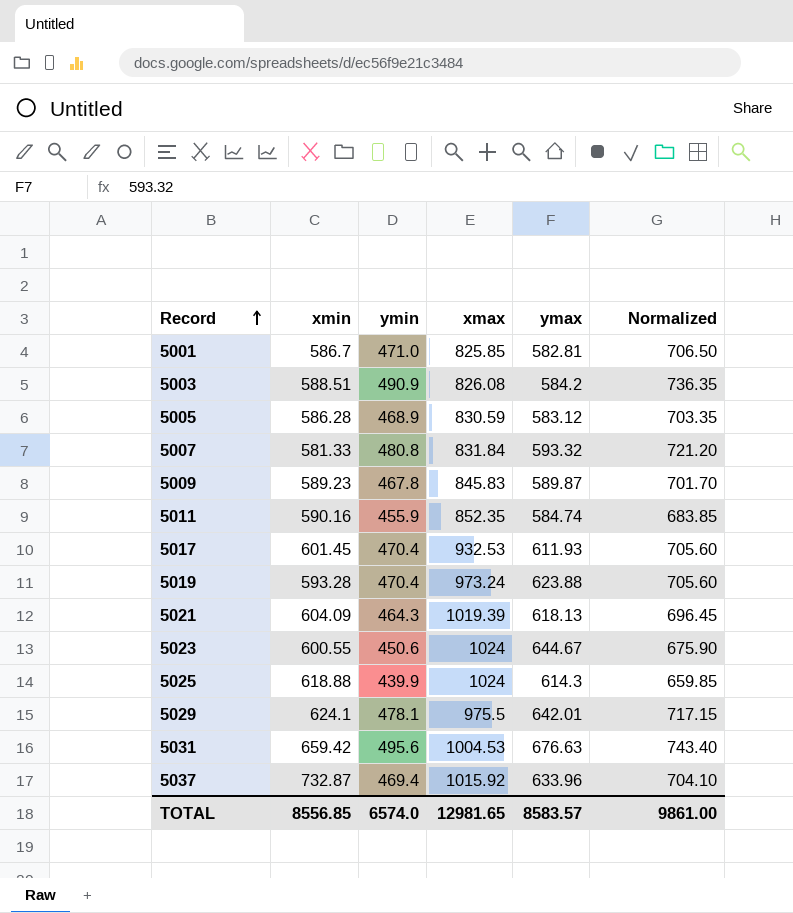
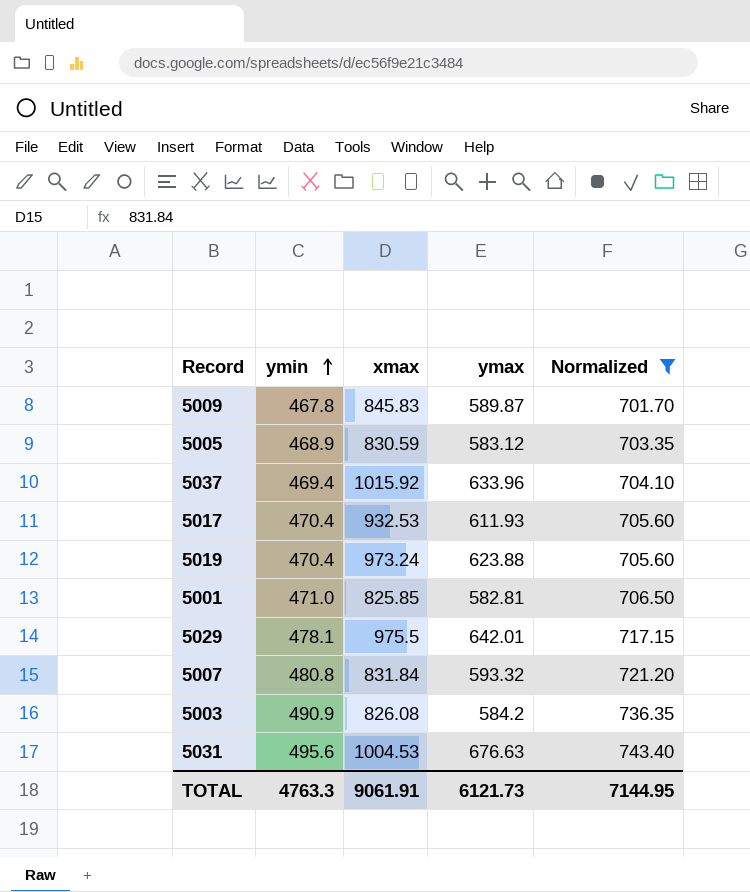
filter: none -> Normalized >= 701.70
row order: Record ascending -> ymin ascending
column xmin | position: 2 -> none
TOTAL | ymin: 6574.0 -> 4763.3
TOTAL | xmax: 12981.65 -> 9061.91
TOTAL | ymax: 8583.57 -> 6121.73
TOTAL | Normalized: 9861.00 -> 7144.95

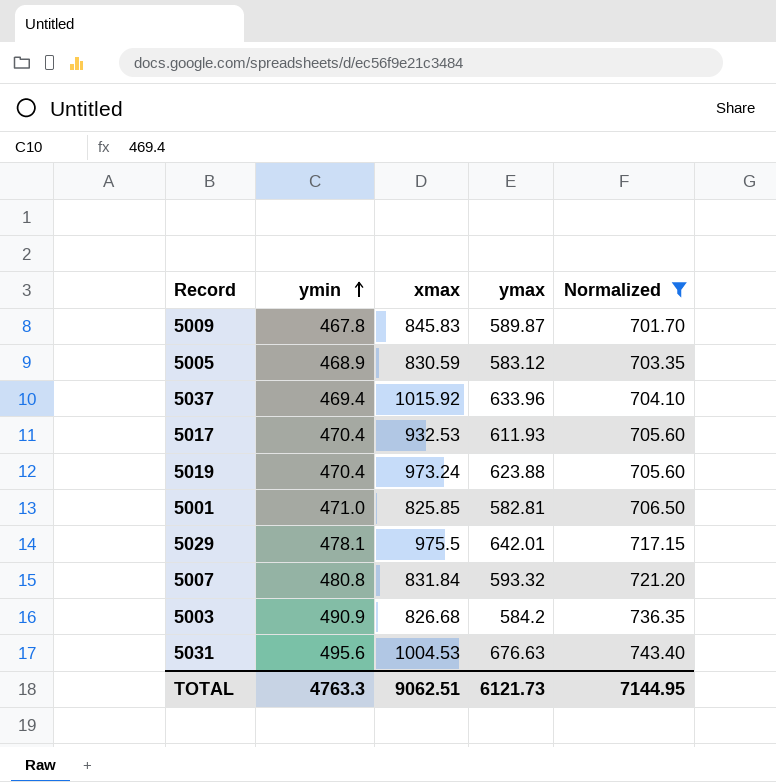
5003 | xmax: 826.08 -> 826.68
TOTAL | xmax: 9061.91 -> 9062.51

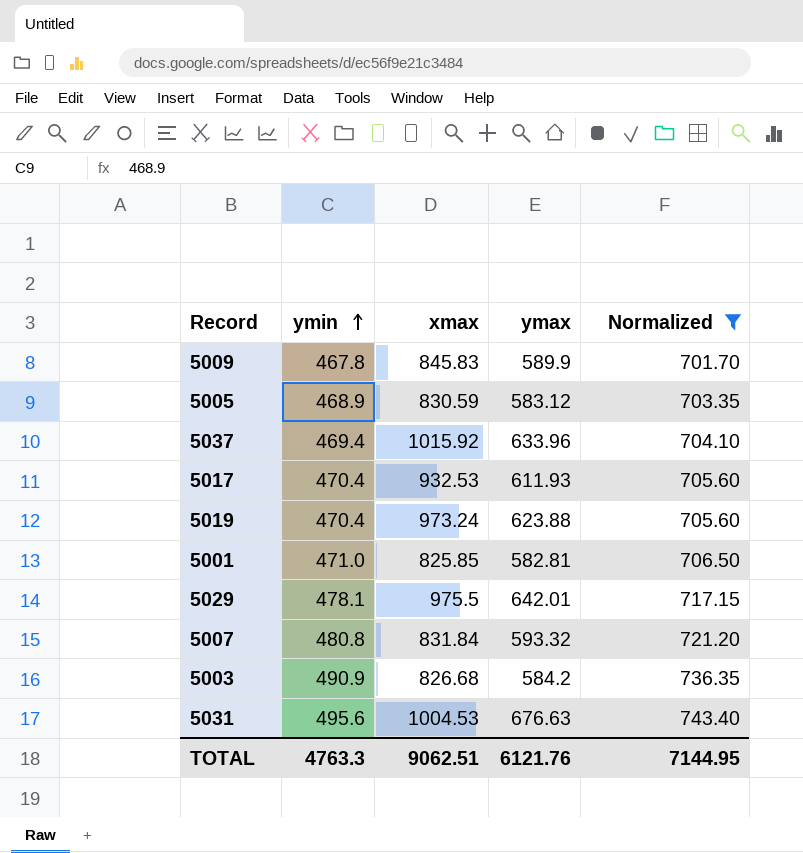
5009 | ymax: 589.87 -> 589.9
TOTAL | ymax: 6121.73 -> 6121.76

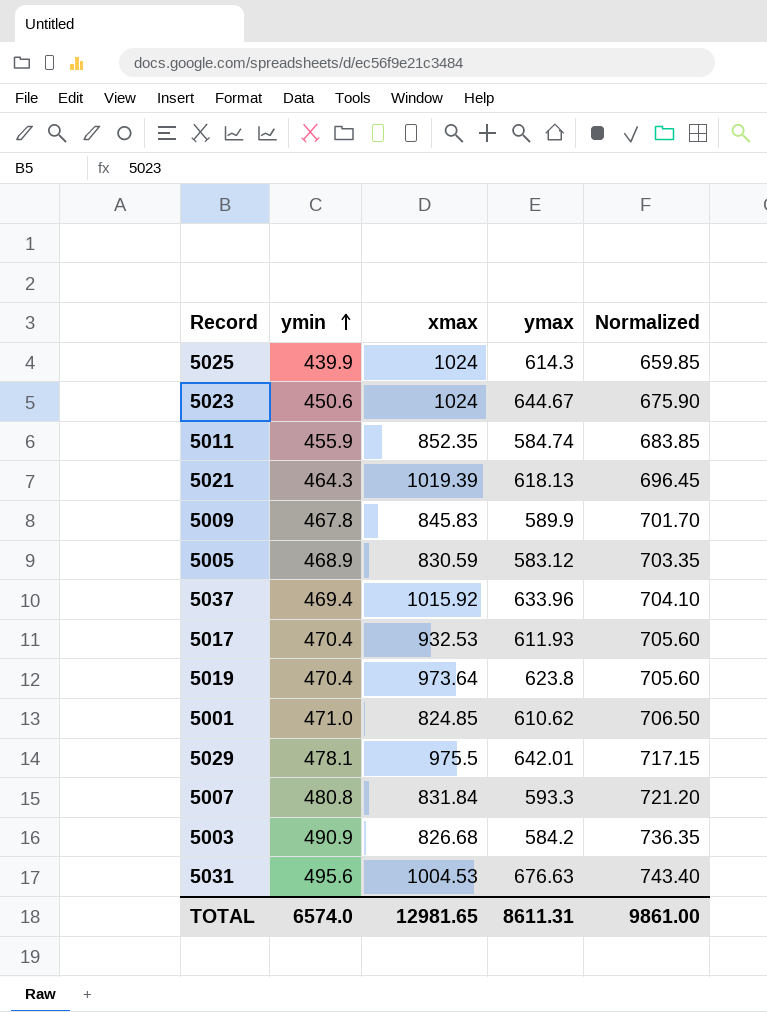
filter: Normalized >= 701.70 -> none
5019 | xmax: 973.24 -> 973.64
5019 | ymax: 623.88 -> 623.8
5001 | xmax: 825.85 -> 824.85
5001 | ymax: 582.81 -> 610.62
5007 | ymax: 593.32 -> 593.3
TOTAL | ymin: 4763.3 -> 6574.0
TOTAL | xmax: 9062.51 -> 12981.65
TOTAL | ymax: 6121.76 -> 8611.31
TOTAL | Normalized: 7144.95 -> 9861.00

